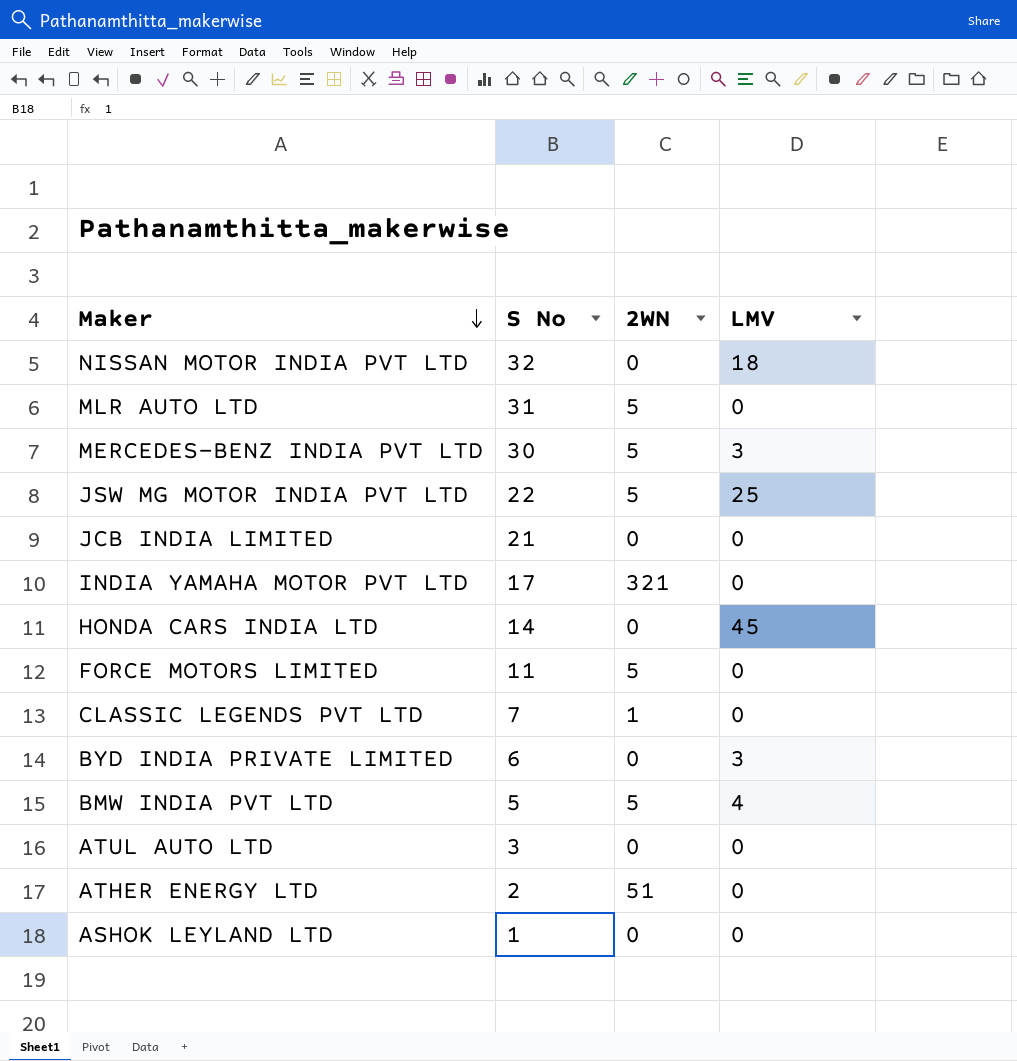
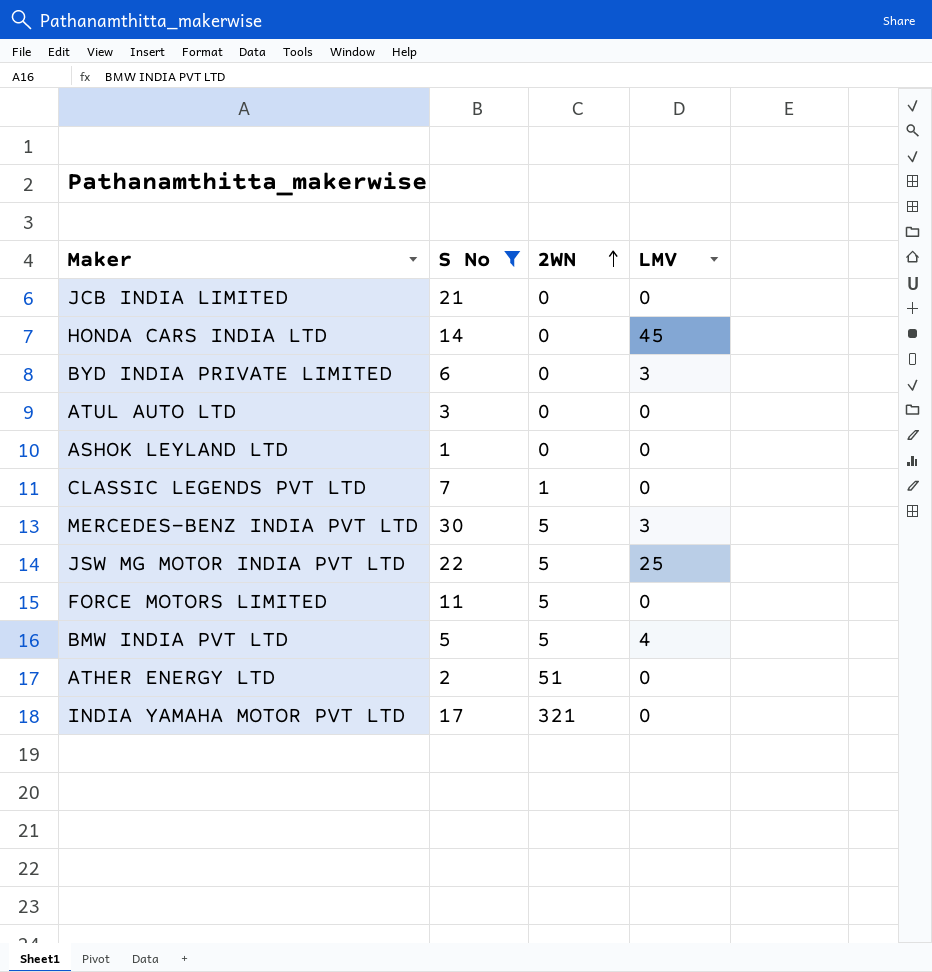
filter: none -> S No <= 30
row order: Maker descending -> 2WN ascending

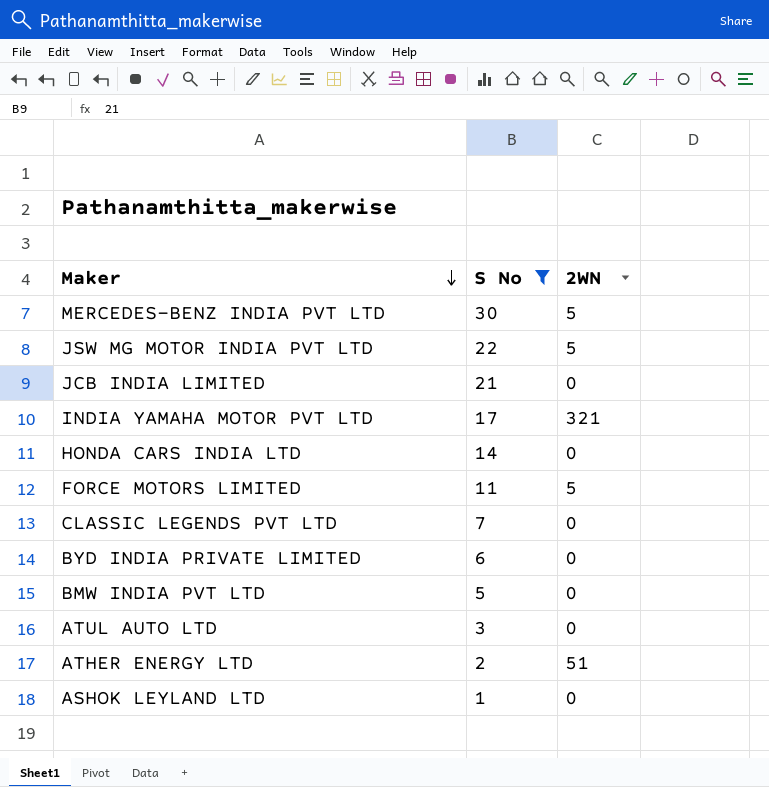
row order: 2WN ascending -> Maker descending
column LMV | position: 4 -> none
CLASSIC LEGENDS PVT LTD | 2WN: 1 -> 0
BMW INDIA PVT LTD | 2WN: 5 -> 0

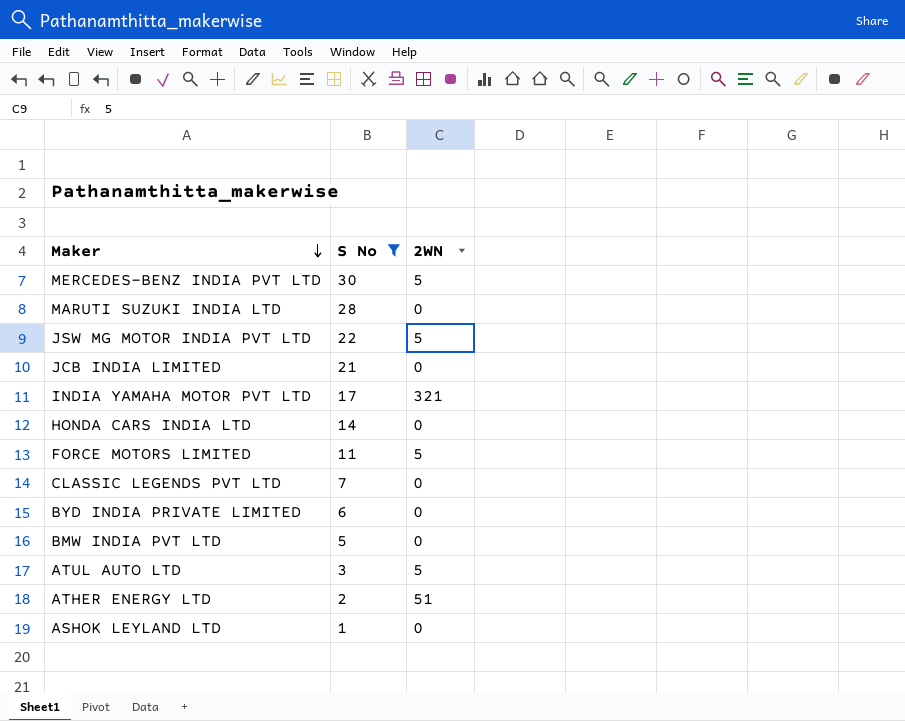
row MARUTI SUZUKI INDIA LTD: none -> 28 | 0
ATUL AUTO LTD | 2WN: 0 -> 5

